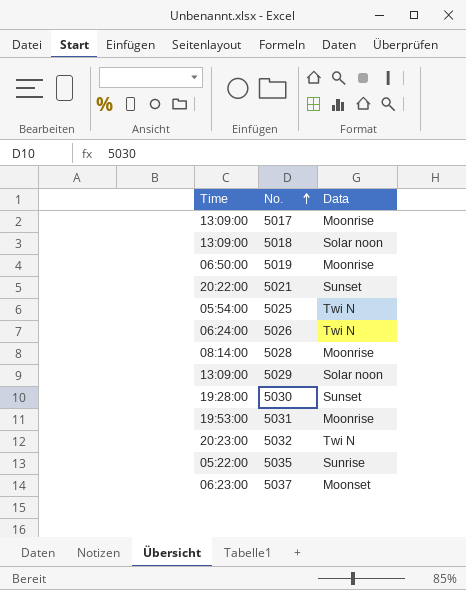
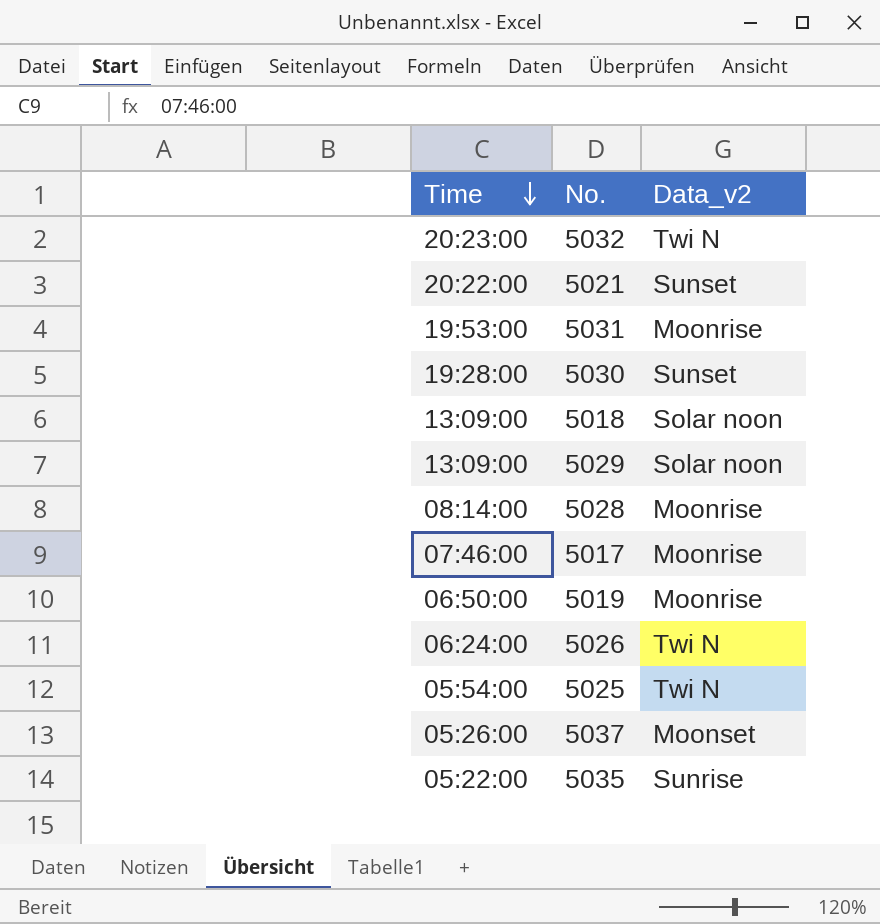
row order: No. ascending -> Time descending
column name: Data -> Data_v2
5017 | Time: 13:09:00 -> 07:46:00
5037 | Time: 06:23:00 -> 05:26:00

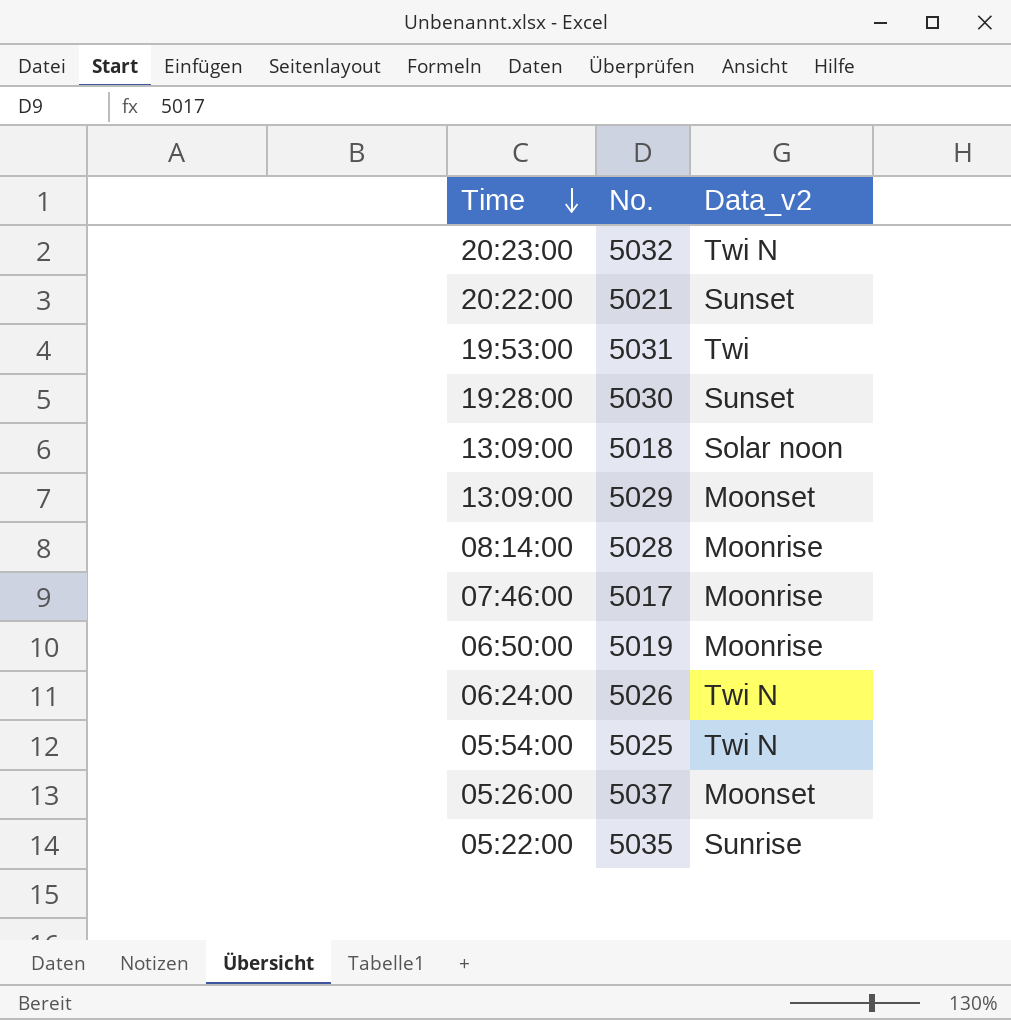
5031 | Data_v2: Moonrise -> Twi
5029 | Data_v2: Solar noon -> Moonset

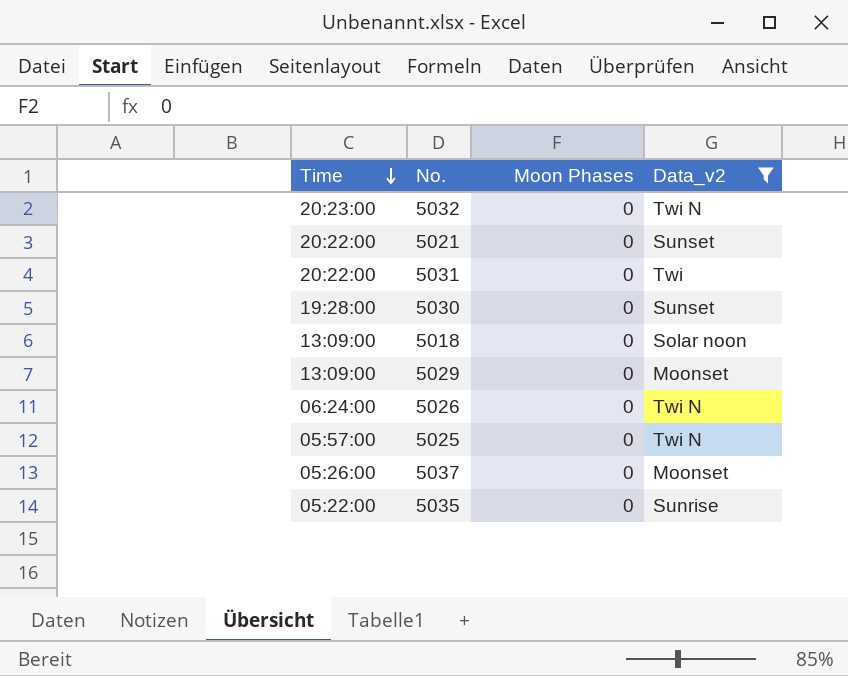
filter: none -> Data_v2 != Moonrise
column Moon Phases | position: none -> 3
5031 | Time: 19:53:00 -> 20:22:00
5025 | Time: 05:54:00 -> 05:57:00

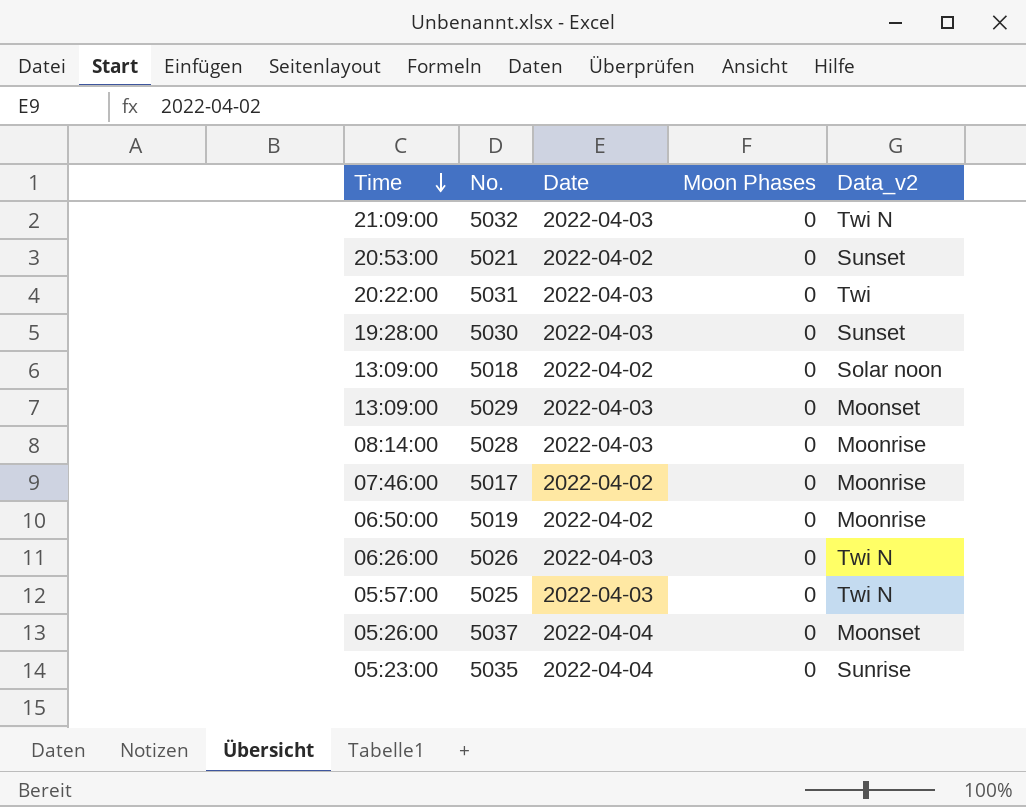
filter: Data_v2 != Moonrise -> none
column Date | position: none -> 3
5032 | Time: 20:23:00 -> 21:09:00
5021 | Time: 20:22:00 -> 20:53:00
5026 | Time: 06:24:00 -> 06:26:00
5035 | Time: 05:22:00 -> 05:23:00

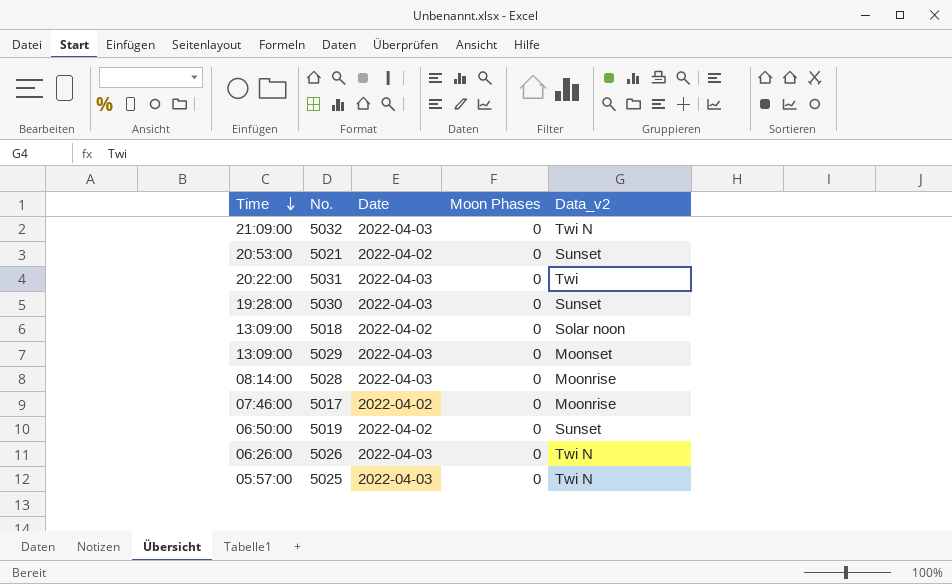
row 5037: 05:26:00 | 2022-04-04 | 0 | Moonset -> none
row 5035: 05:23:00 | 2022-04-04 | 0 | Sunrise -> none
5019 | Data_v2: Moonrise -> Sunset

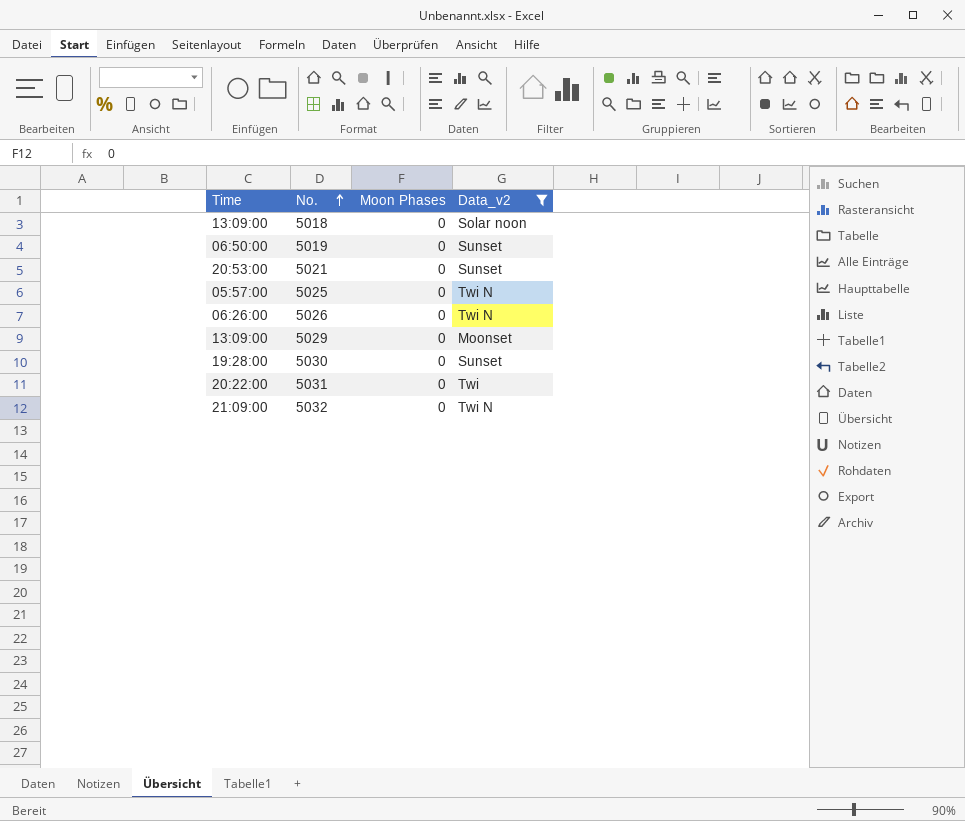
filter: none -> Data_v2 != Moonrise
row order: Time descending -> No. ascending
column Date | position: 3 -> none

